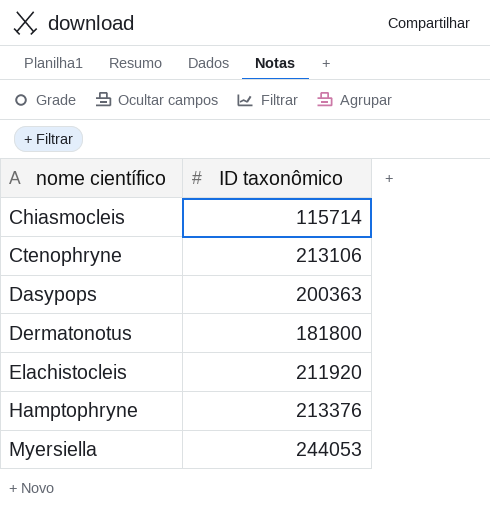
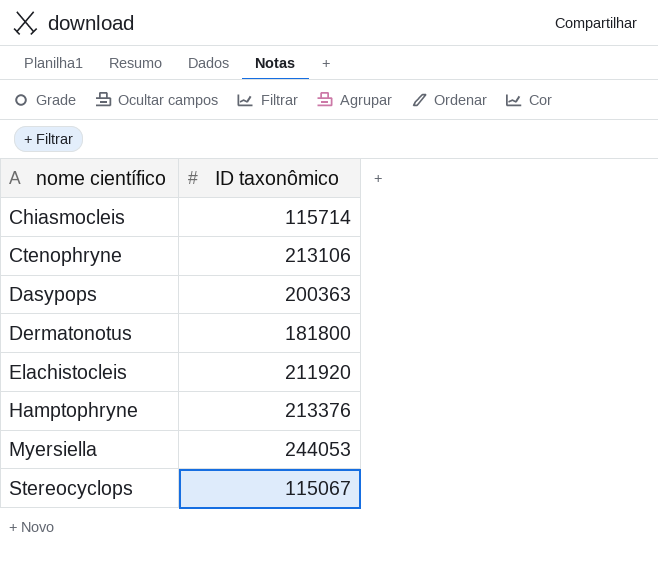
row Stereocyclops: none -> 115067

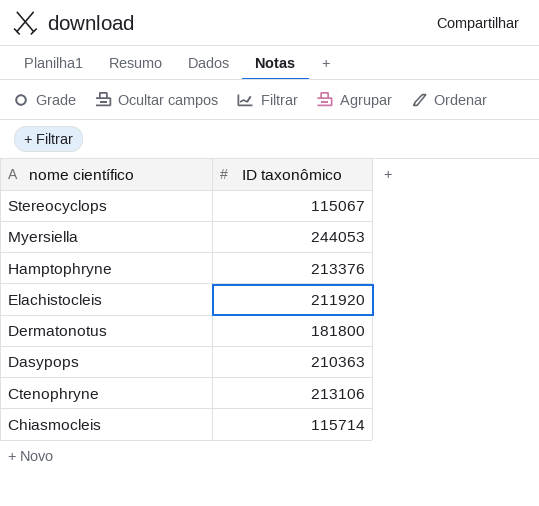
row order: nome científico ascending -> nome científico descending
Dasypops | ID taxonômico: 200363 -> 210363

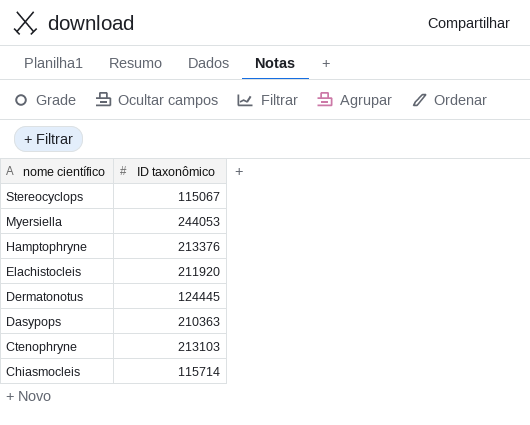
Dermatonotus | ID taxonômico: 181800 -> 124445
Ctenophryne | ID taxonômico: 213106 -> 213103

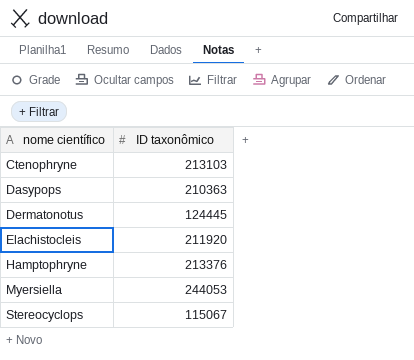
row order: nome científico descending -> nome científico ascending
row Chiasmocleis: 115714 -> none

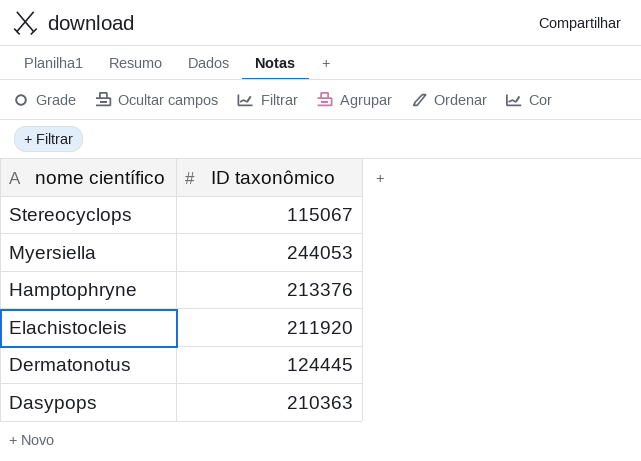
row order: nome científico ascending -> nome científico descending
row Ctenophryne: 213103 -> none

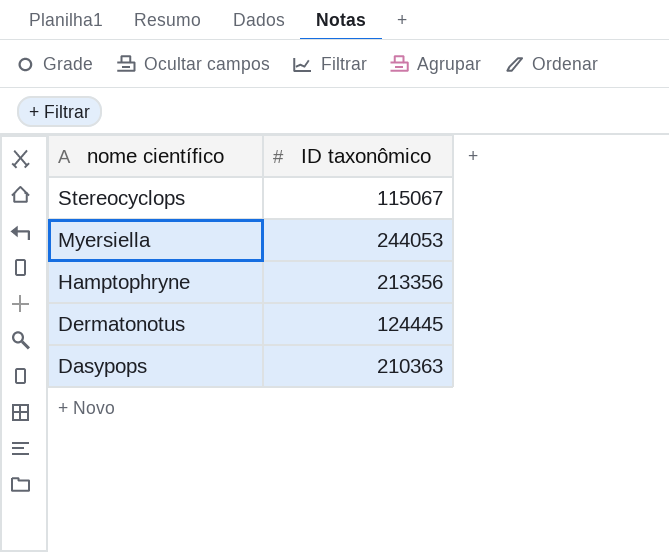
row Elachistocleis: 211920 -> none
Hamptophryne | ID taxonômico: 213376 -> 213356

